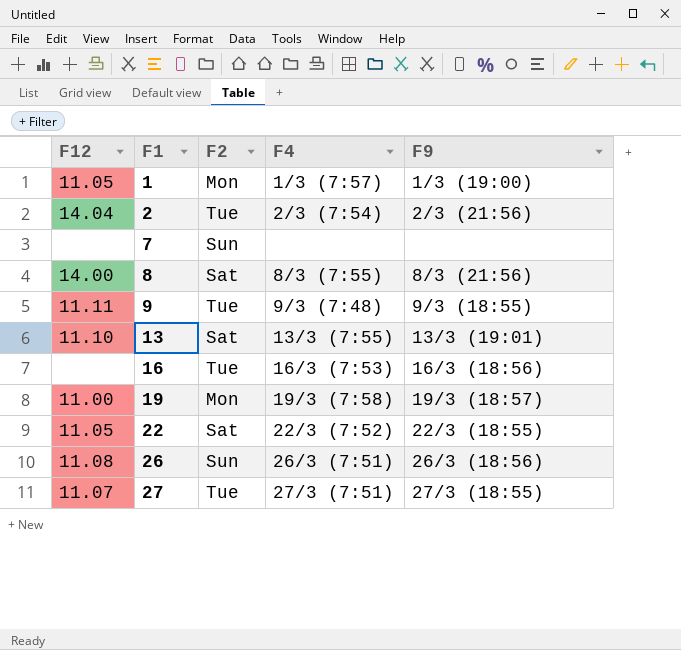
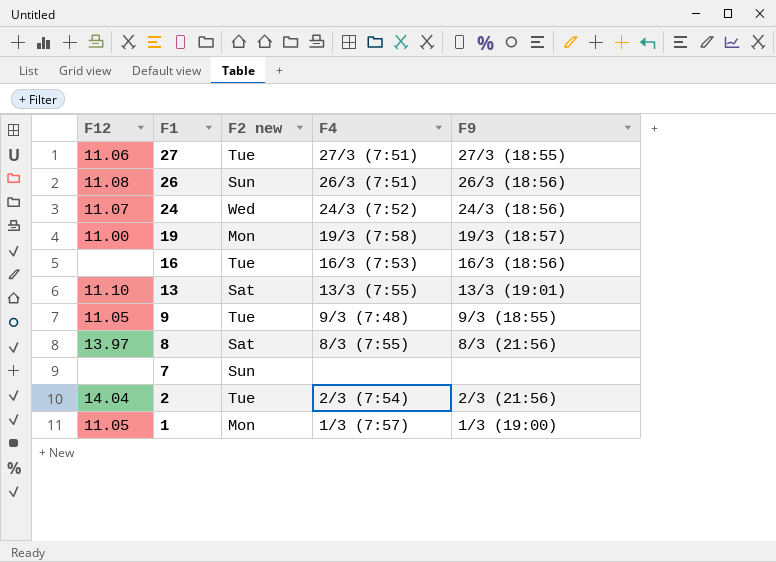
row order: F1 ascending -> F1 descending
column name: F2 -> F2 new
row 22: 11.05 | Sat | 22/3 (7:52) | 22/3 (18:55) -> none
27 | F12: 11.07 -> 11.06
row 24: none -> 11.07 | Wed | 24/3 (7:52) | 24/3 (18:56)
9 | F12: 11.11 -> 11.05
8 | F12: 14.00 -> 13.97

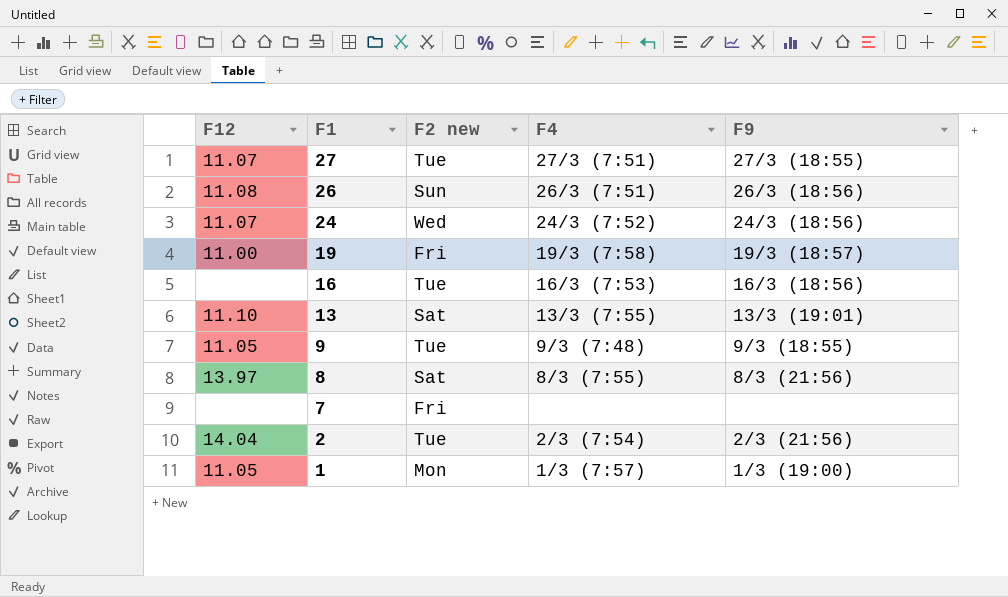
27 | F12: 11.06 -> 11.07
19 | F2 new: Mon -> Fri
7 | F2 new: Sun -> Fri

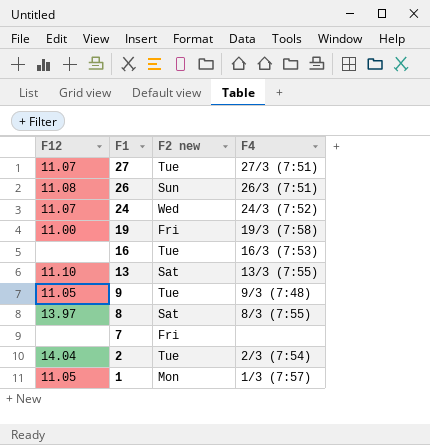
column F9 | position: 5 -> none

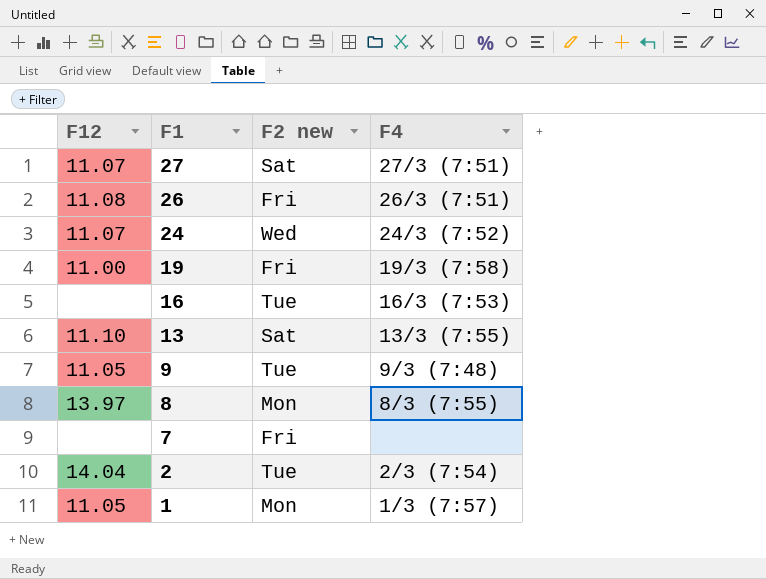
27 | F2 new: Tue -> Sat
26 | F2 new: Sun -> Fri
8 | F2 new: Sat -> Mon

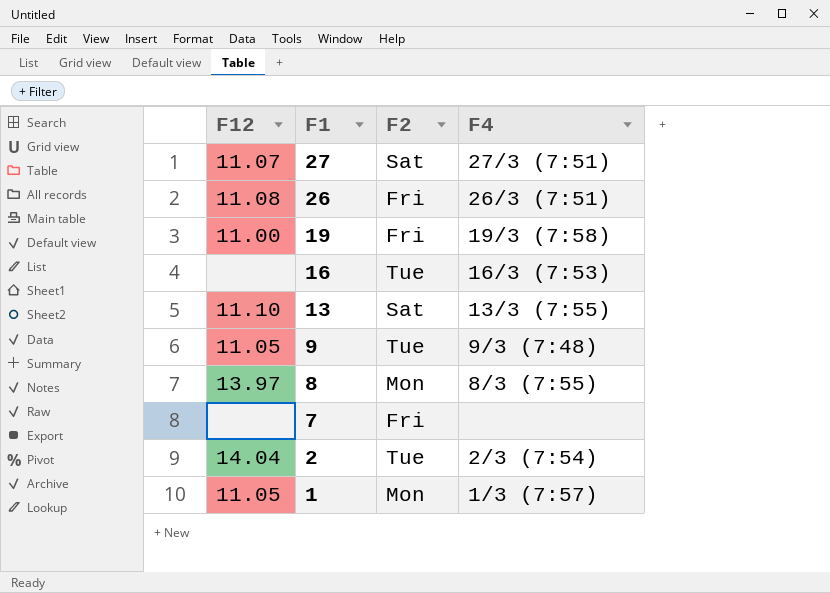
column name: F2 new -> F2
row 24: 11.07 | Wed | 24/3 (7:52) -> none

